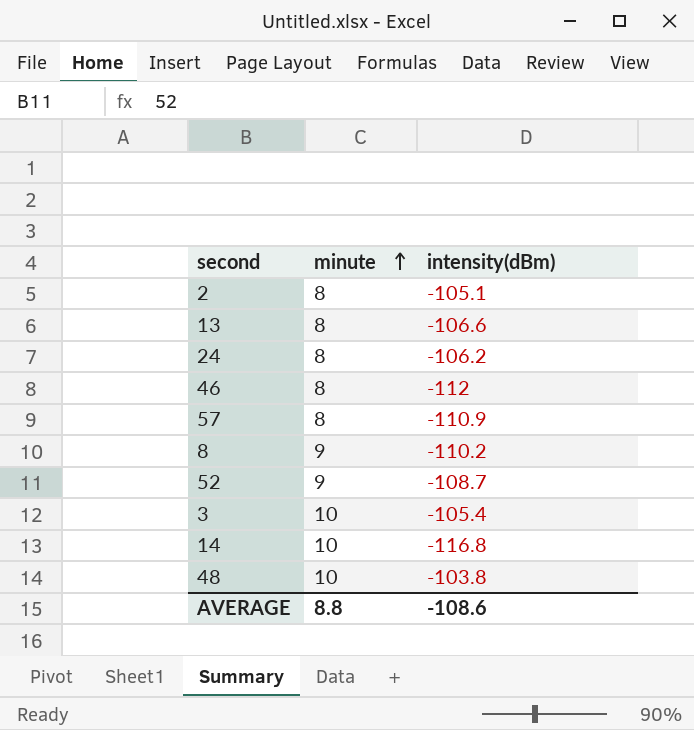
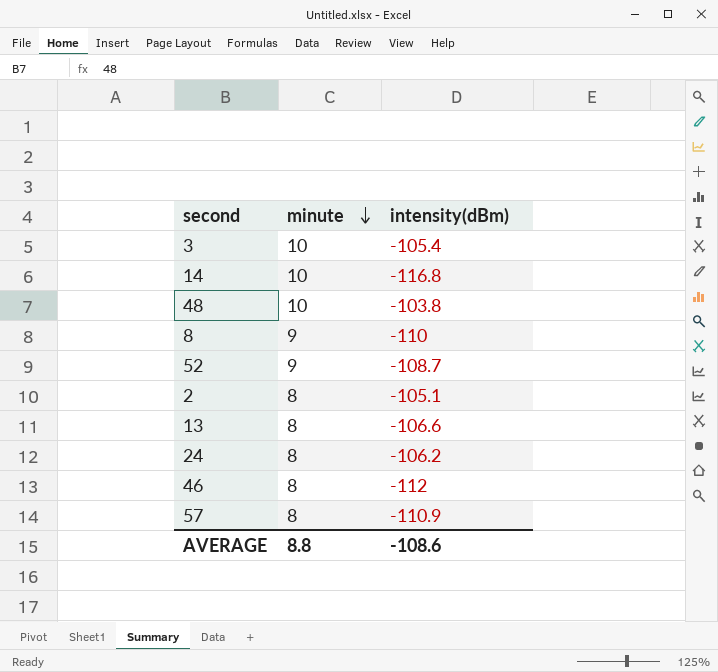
row order: minute ascending -> minute descending
8 | intensity(dBm): -110.2 -> -110

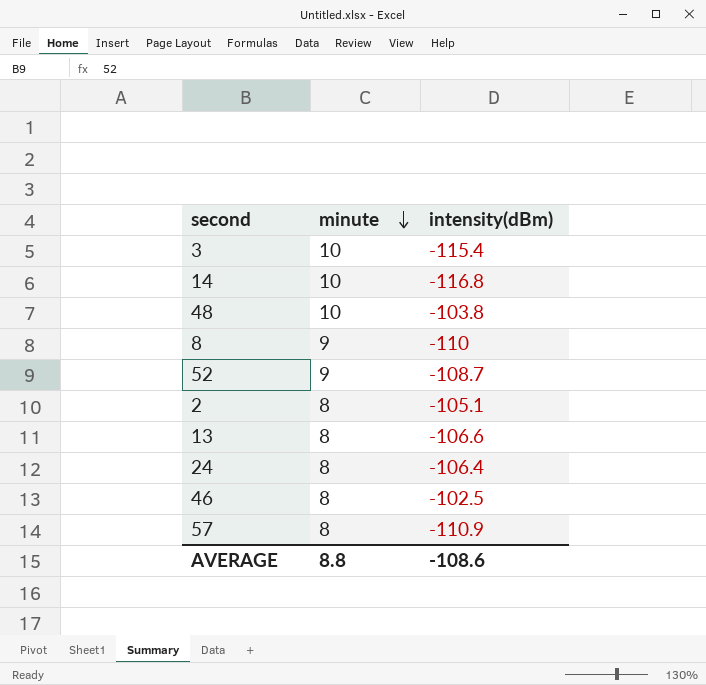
3 | intensity(dBm): -105.4 -> -115.4
24 | intensity(dBm): -106.2 -> -106.4
46 | intensity(dBm): -112 -> -102.5

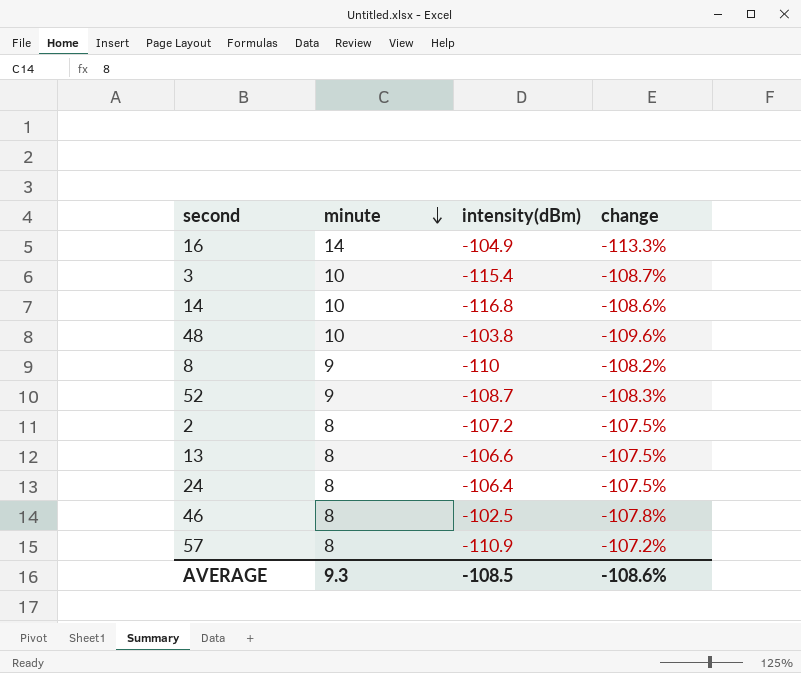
column change | formula: none -> ([minute] - [intensity(dBm)]) / [intensity(dBm)]
row 16: none -> 14 | -104.9 | -113.3%
2 | intensity(dBm): -105.1 -> -107.2
AVERAGE | minute: 8.8 -> 9.3
AVERAGE | intensity(dBm): -108.6 -> -108.5

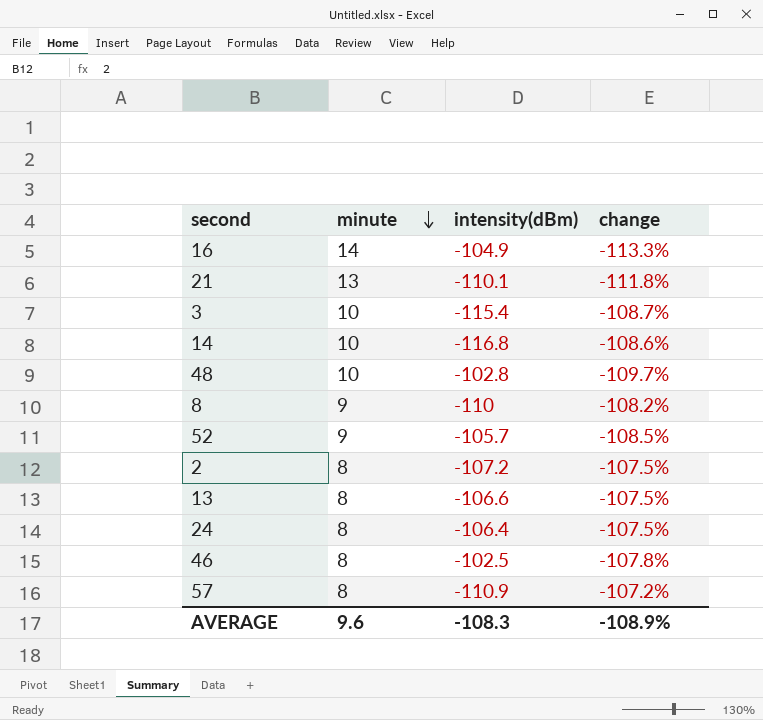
row 21: none -> 13 | -110.1 | -111.8%
48 | intensity(dBm): -103.8 -> -102.8
48 | change: -109.6% -> -109.7%
52 | intensity(dBm): -108.7 -> -105.7
52 | change: -108.3% -> -108.5%
AVERAGE | minute: 9.3 -> 9.6
AVERAGE | intensity(dBm): -108.5 -> -108.3
AVERAGE | change: -108.6% -> -108.9%

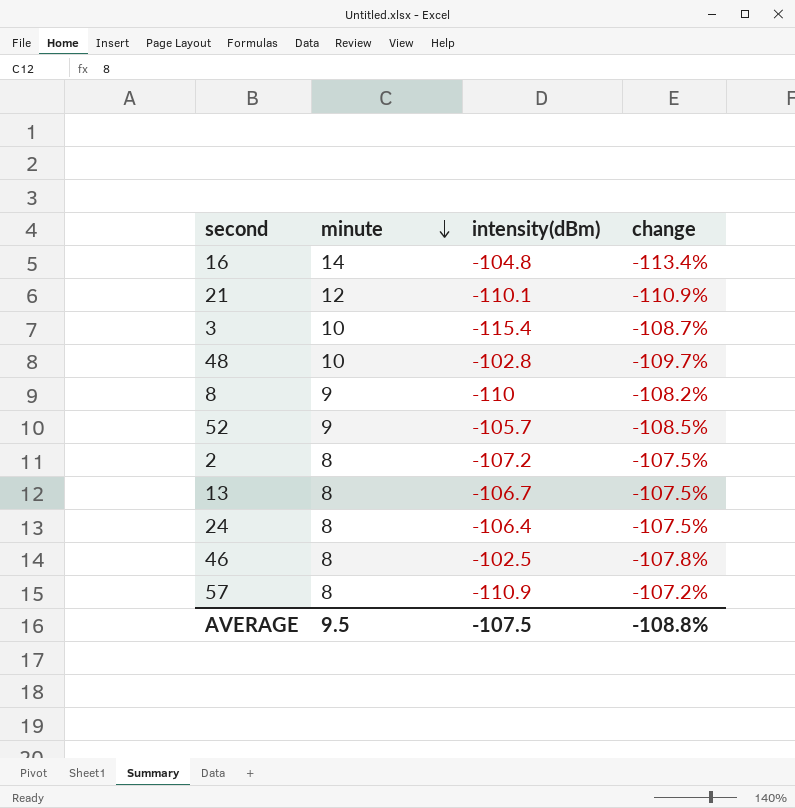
row 14: 10 | -116.8 | -108.6% -> none
16 | intensity(dBm): -104.9 -> -104.8
16 | change: -113.3% -> -113.4%
21 | minute: 13 -> 12
21 | change: -111.8% -> -110.9%
13 | intensity(dBm): -106.6 -> -106.7
AVERAGE | minute: 9.6 -> 9.5
AVERAGE | intensity(dBm): -108.3 -> -107.5
AVERAGE | change: -108.9% -> -108.8%

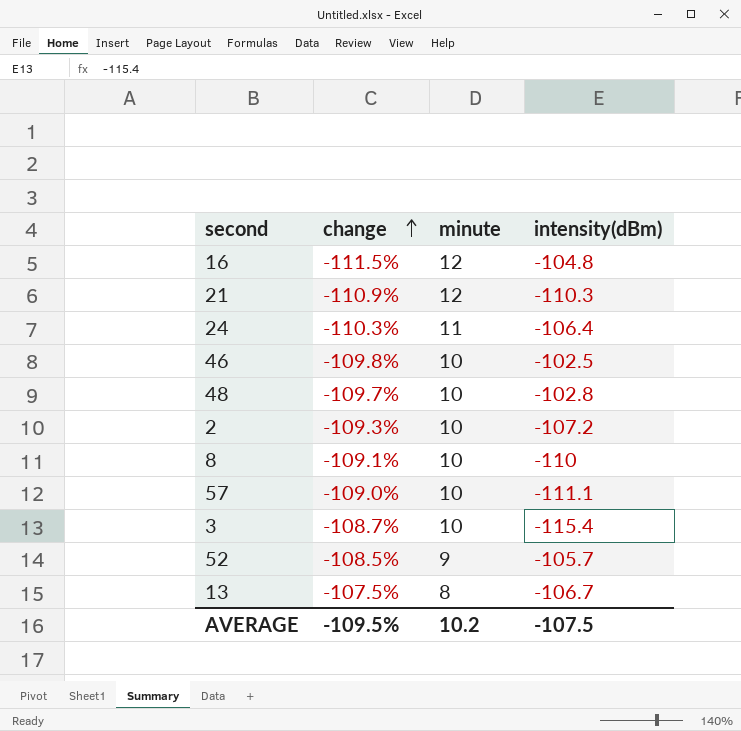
row order: minute descending -> change ascending
column change | position: 4 -> 2
16 | change: -113.4% -> -111.5%
16 | minute: 14 -> 12
21 | intensity(dBm): -110.1 -> -110.3
24 | change: -107.5% -> -110.3%
24 | minute: 8 -> 11
46 | change: -107.8% -> -109.8%
46 | minute: 8 -> 10
2 | change: -107.5% -> -109.3%
2 | minute: 8 -> 10
8 | change: -108.2% -> -109.1%
8 | minute: 9 -> 10
57 | change: -107.2% -> -109.0%
57 | minute: 8 -> 10
57 | intensity(dBm): -110.9 -> -111.1
AVERAGE | change: -108.8% -> -109.5%
AVERAGE | minute: 9.5 -> 10.2

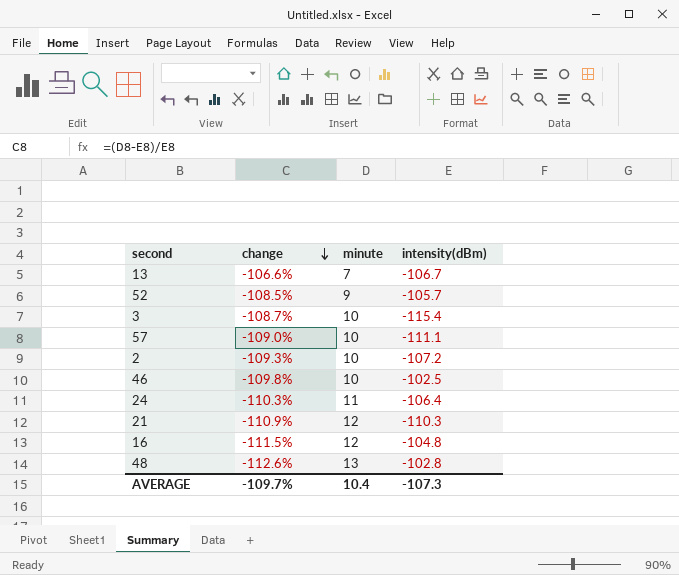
row order: change ascending -> change descending
row 8: -109.1% | 10 | -110 -> none
13 | change: -107.5% -> -106.6%
13 | minute: 8 -> 7
48 | change: -109.7% -> -112.6%
48 | minute: 10 -> 13
AVERAGE | change: -109.5% -> -109.7%
AVERAGE | minute: 10.2 -> 10.4
AVERAGE | intensity(dBm): -107.5 -> -107.3

